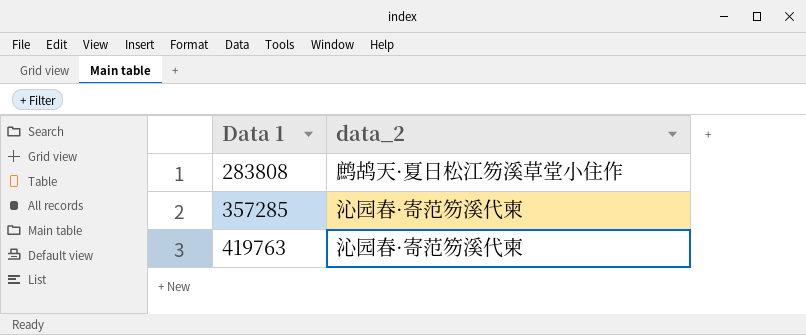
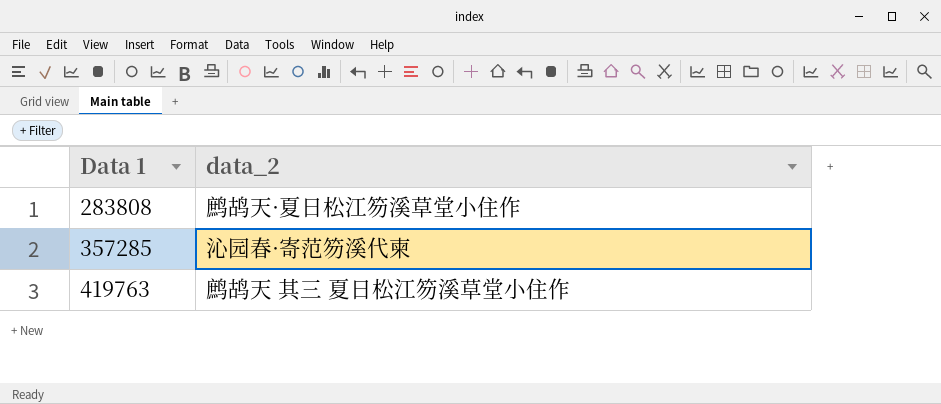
419763 | data_2: 沁园春·寄范笏溪代柬 -> 鹧鸪天 其三 夏日松江笏溪草堂小住作

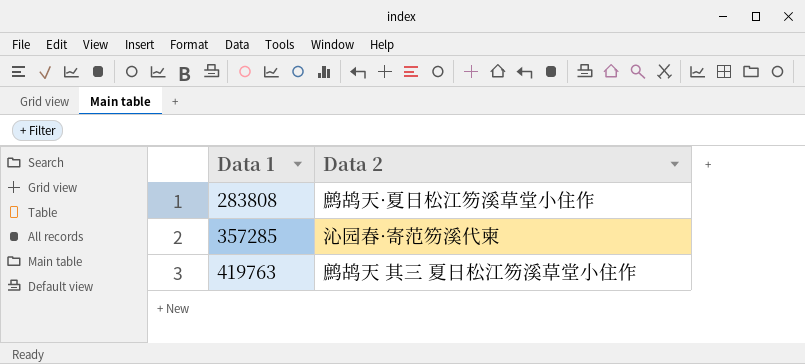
column name: data_2 -> Data 2

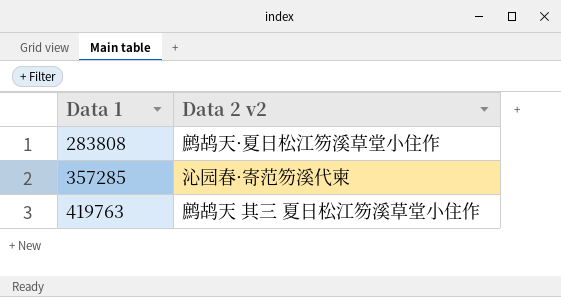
column name: Data 2 -> Data 2 v2

